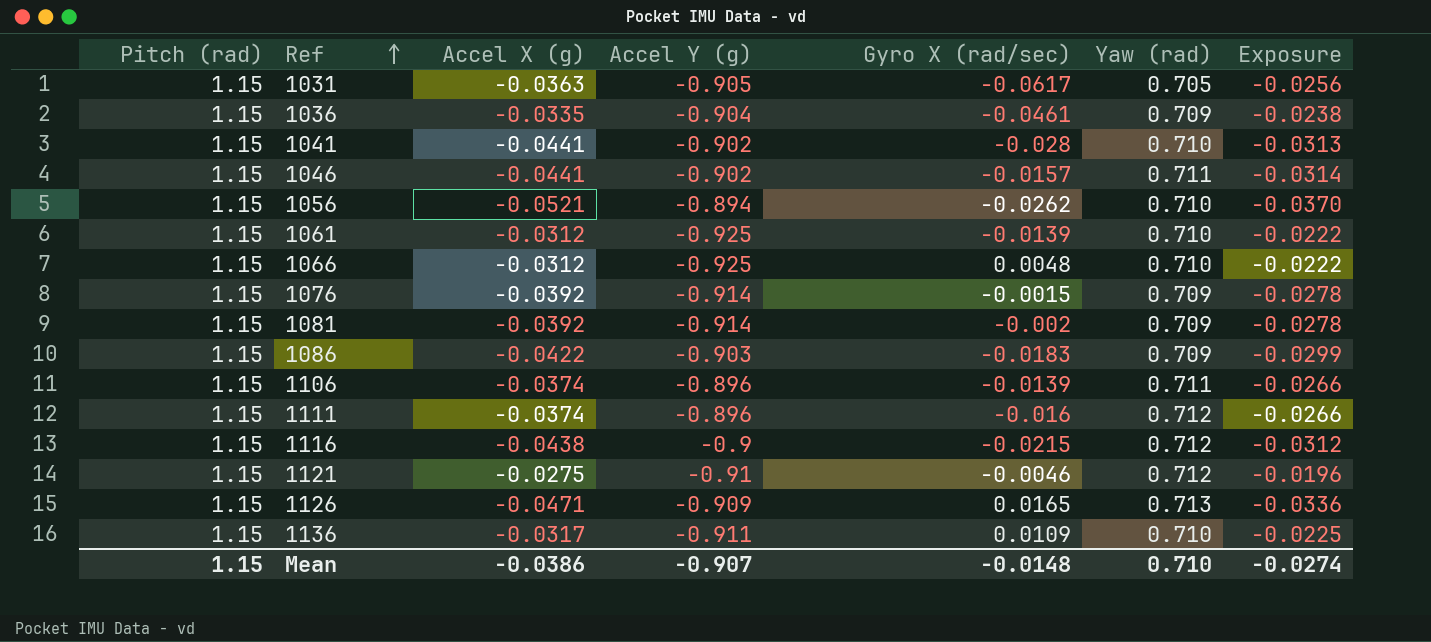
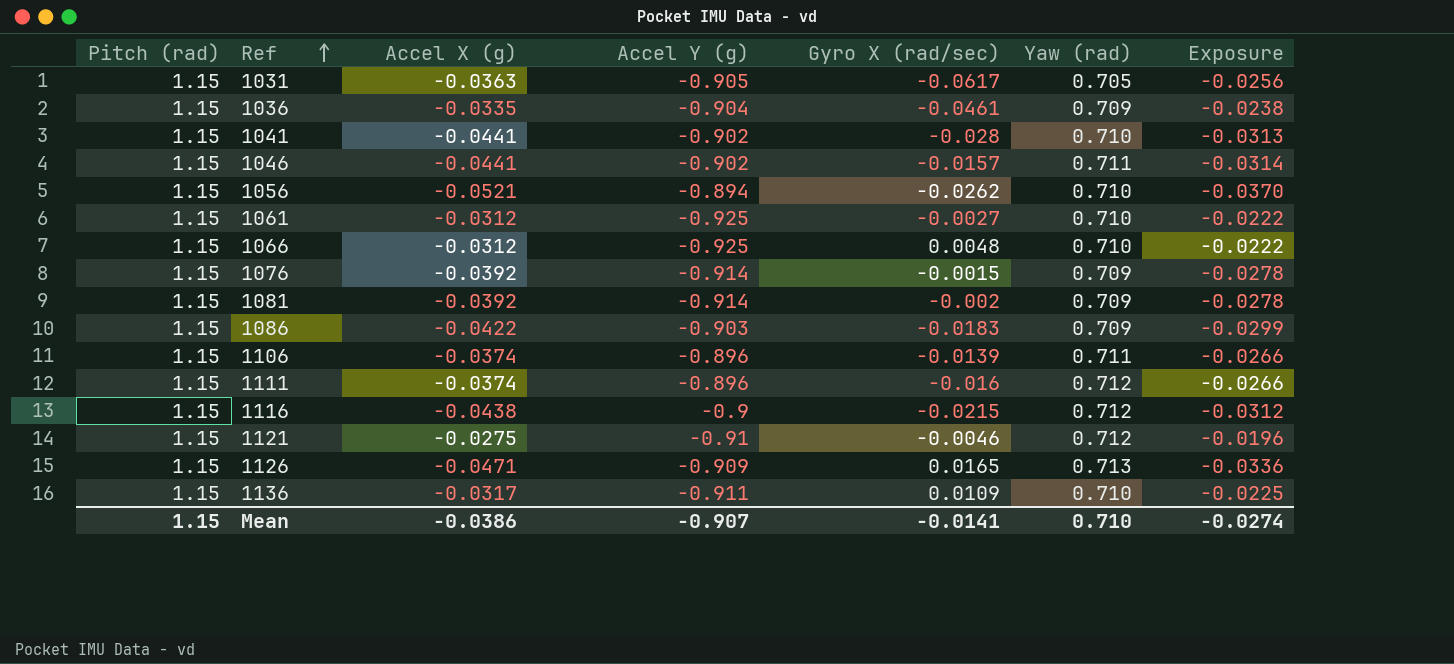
1061 | Gyro X (rad/sec): -0.0139 -> -0.0027
Mean | Gyro X (rad/sec): -0.0148 -> -0.0141

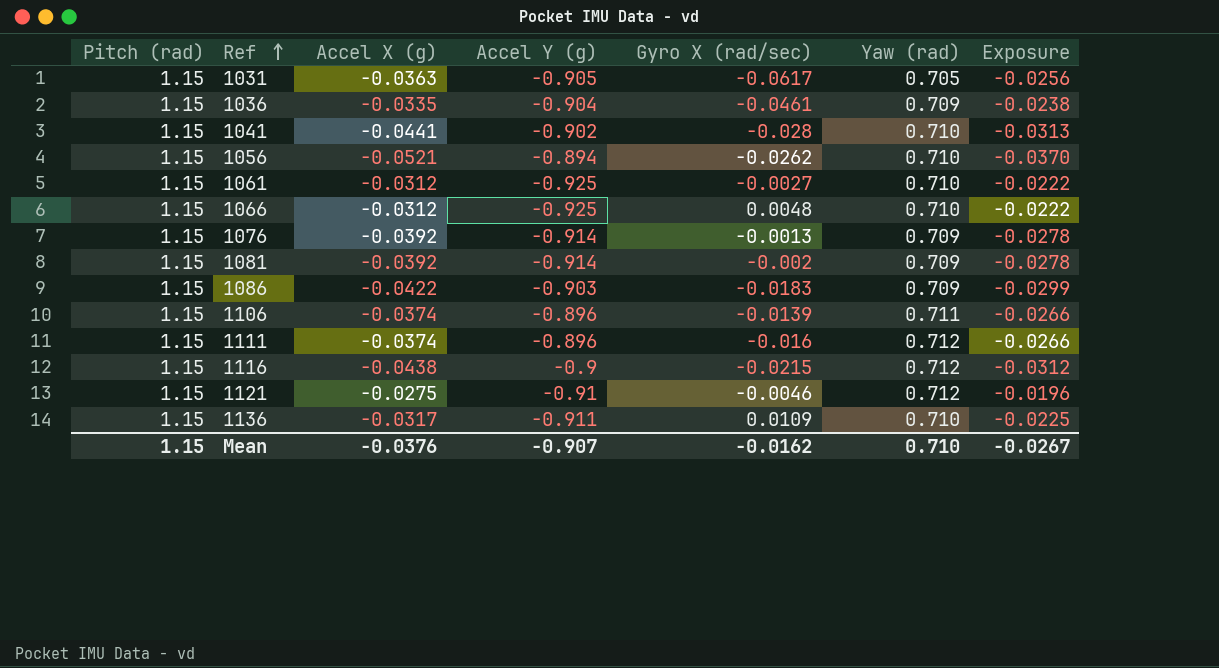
row 1046: 1.15 | -0.0441 | -0.902 | -0.0157 | 0.711 | -0.0314 -> none
row 1126: 1.15 | -0.0471 | -0.909 | 0.0165 | 0.713 | -0.0336 -> none
1076 | Gyro X (rad/sec): -0.0015 -> -0.0013
Mean | Accel X (g): -0.0386 -> -0.0376
Mean | Gyro X (rad/sec): -0.0141 -> -0.0162
Mean | Exposure: -0.0274 -> -0.0267

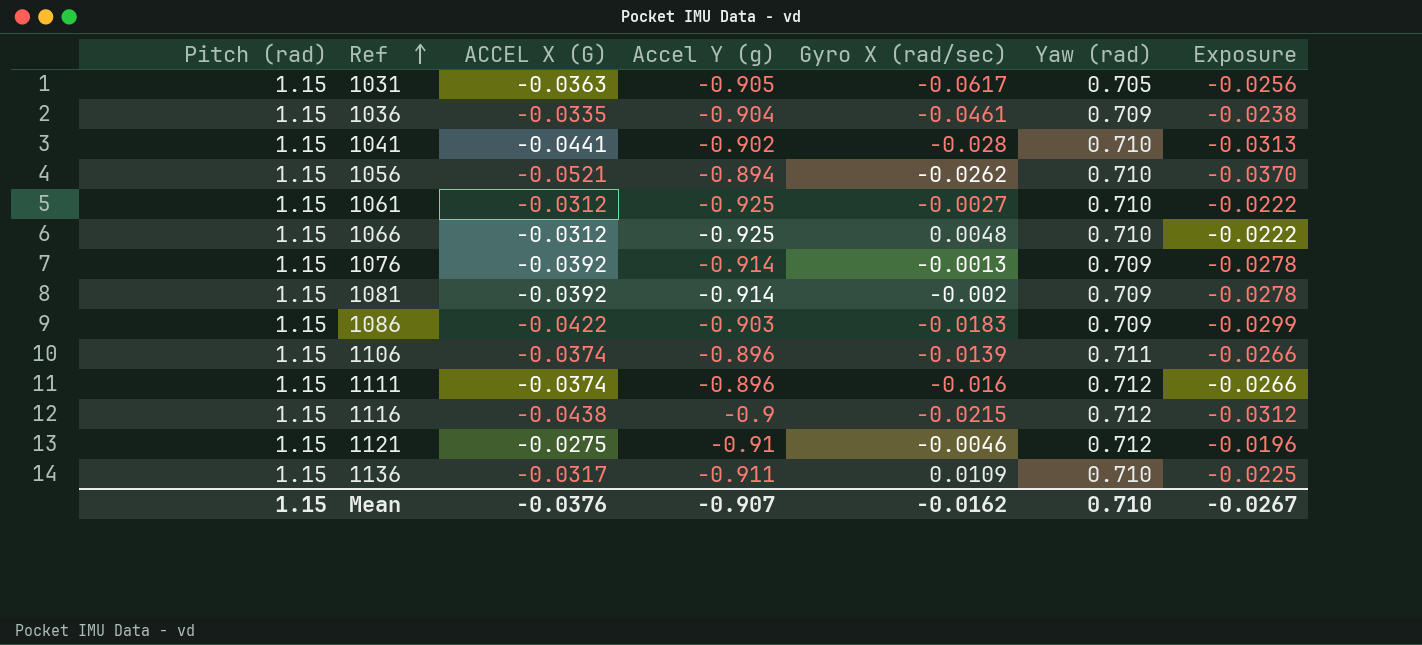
column name: Accel X (g) -> ACCEL X (G)

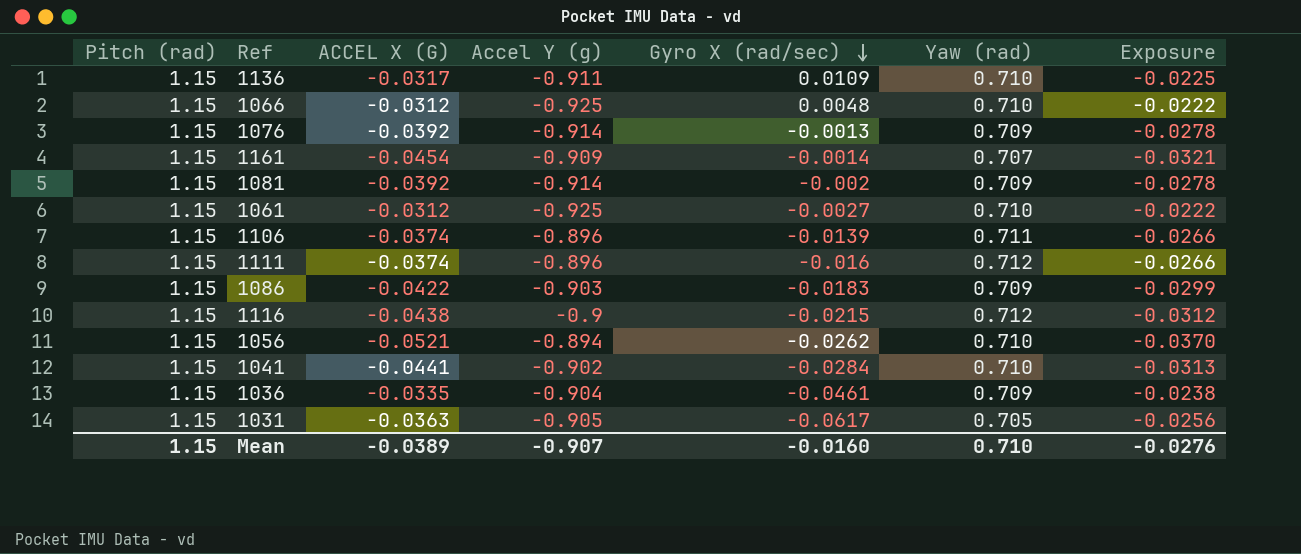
row order: Ref ascending -> Gyro X (rad/sec) descending
row 1121: 1.15 | -0.0275 | -0.91 | -0.0046 | 0.712 | -0.0196 -> none
row 1161: none -> 1.15 | -0.0454 | -0.909 | -0.0014 | 0.707 | -0.0321
1041 | Gyro X (rad/sec): -0.028 -> -0.0284
Mean | ACCEL X (G): -0.0376 -> -0.0389
Mean | Gyro X (rad/sec): -0.0162 -> -0.0160
Mean | Exposure: -0.0267 -> -0.0276

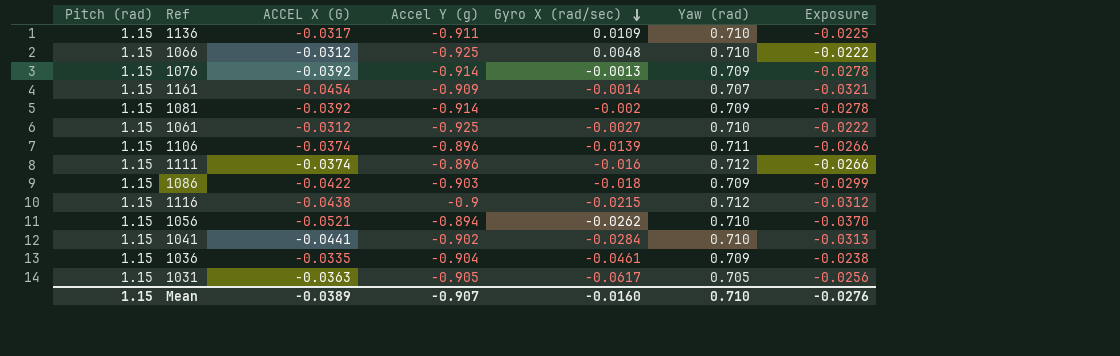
1086 | Gyro X (rad/sec): -0.0183 -> -0.018

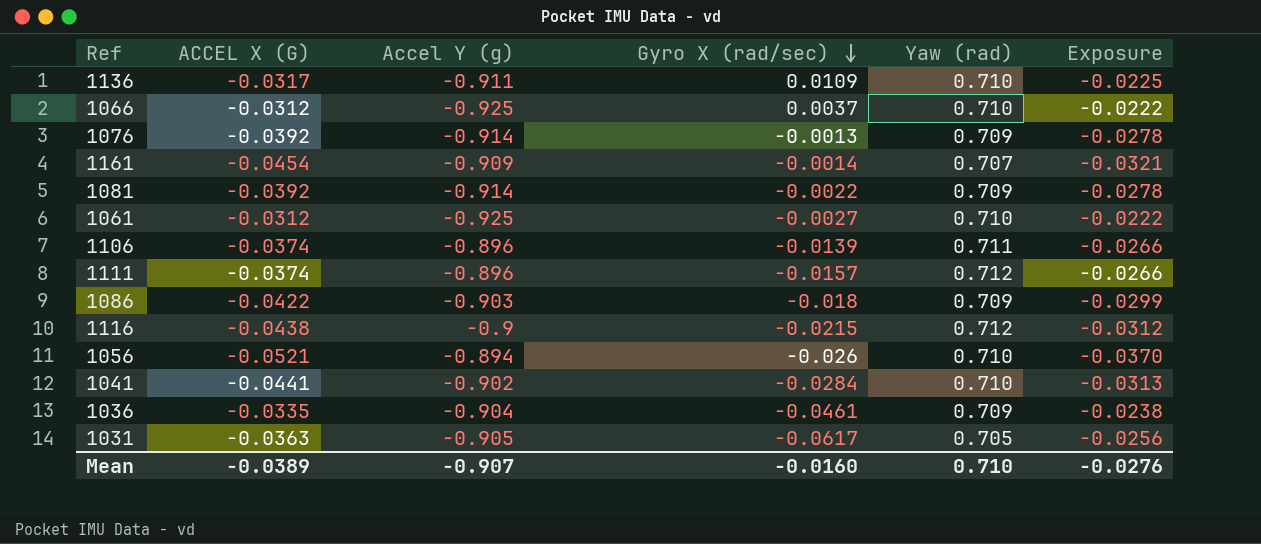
column Pitch (rad) | position: 1 -> none
1066 | Gyro X (rad/sec): 0.0048 -> 0.0037
1081 | Gyro X (rad/sec): -0.002 -> -0.0022
1111 | Gyro X (rad/sec): -0.016 -> -0.0157
1056 | Gyro X (rad/sec): -0.0262 -> -0.026

